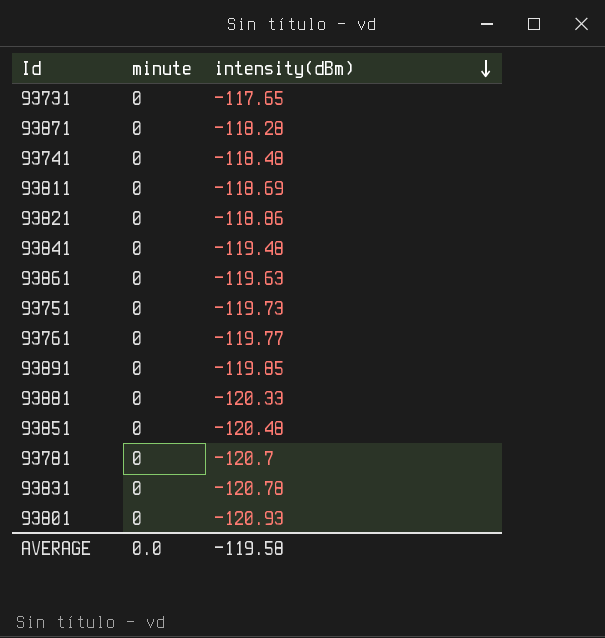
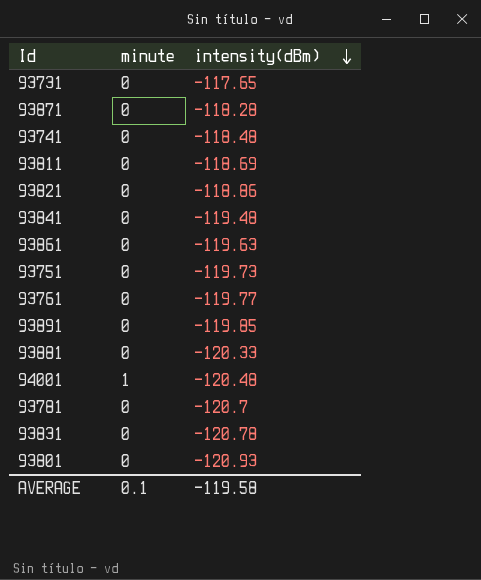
row 93851: 0 | -120.48 -> none
row 94001: none -> 1 | -120.48
AVERAGE | minute: 0.0 -> 0.1

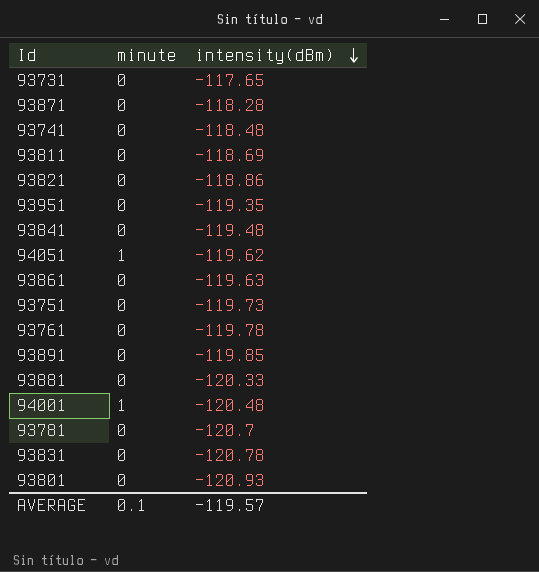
row 93951: none -> 0 | -119.35
row 94051: none -> 1 | -119.62
93761 | intensity(dBm): -119.77 -> -119.78
AVERAGE | intensity(dBm): -119.58 -> -119.57

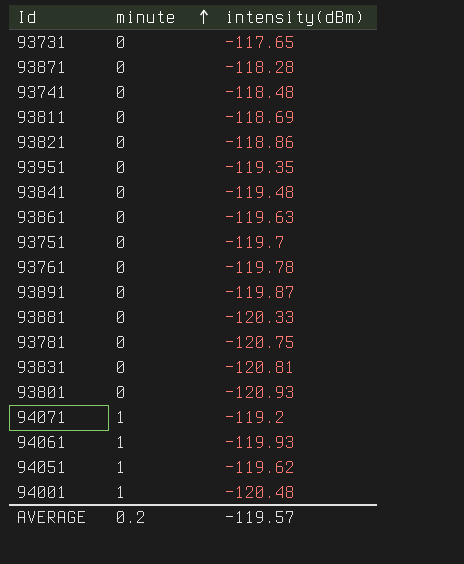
row order: intensity(dBm) descending -> minute ascending
93751 | intensity(dBm): -119.73 -> -119.7
93891 | intensity(dBm): -119.85 -> -119.87
93781 | intensity(dBm): -120.7 -> -120.75
93831 | intensity(dBm): -120.78 -> -120.81
row 94071: none -> 1 | -119.2
row 94061: none -> 1 | -119.93
AVERAGE | minute: 0.1 -> 0.2

